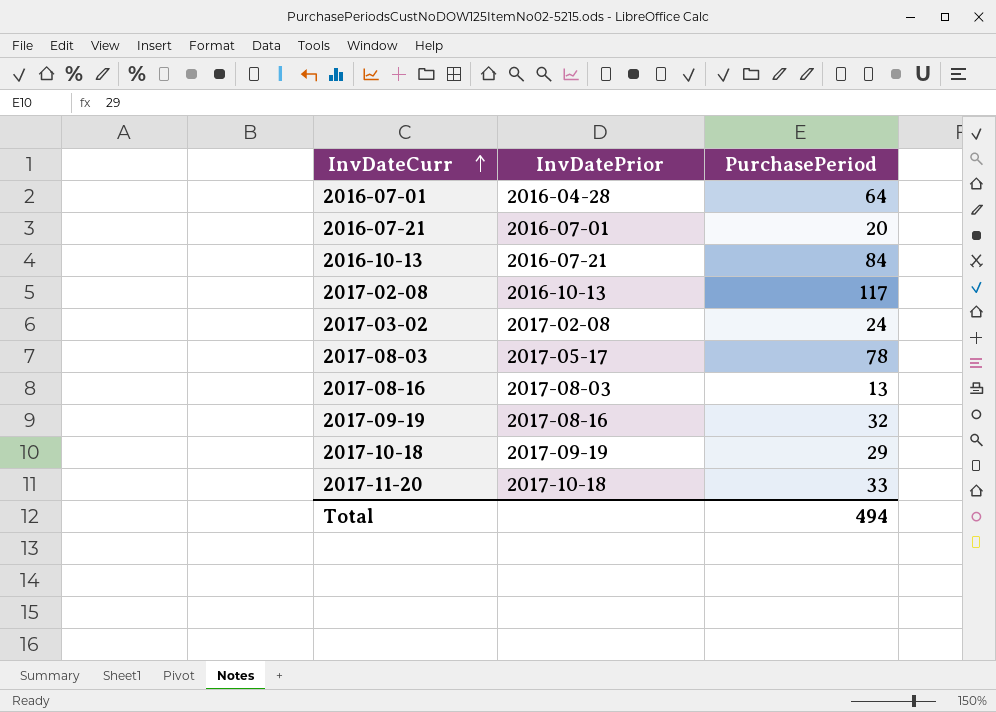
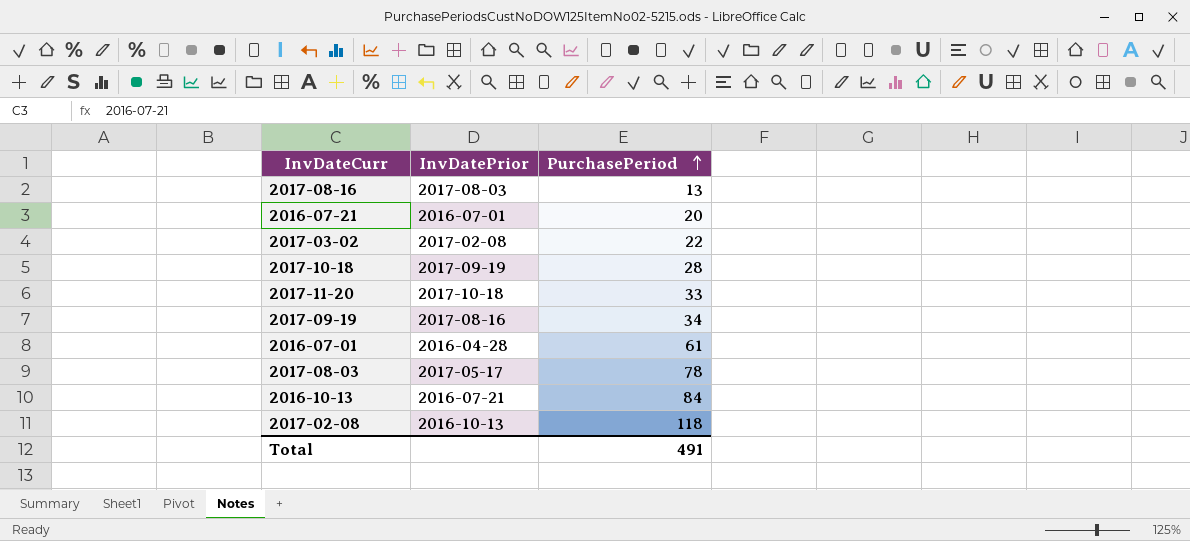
row order: InvDateCurr ascending -> PurchasePeriod ascending
2017-03-02 | PurchasePeriod: 24 -> 22
2017-10-18 | PurchasePeriod: 29 -> 28
2017-09-19 | PurchasePeriod: 32 -> 34
2016-07-01 | PurchasePeriod: 64 -> 61
2017-02-08 | PurchasePeriod: 117 -> 118
Total | PurchasePeriod: 494 -> 491

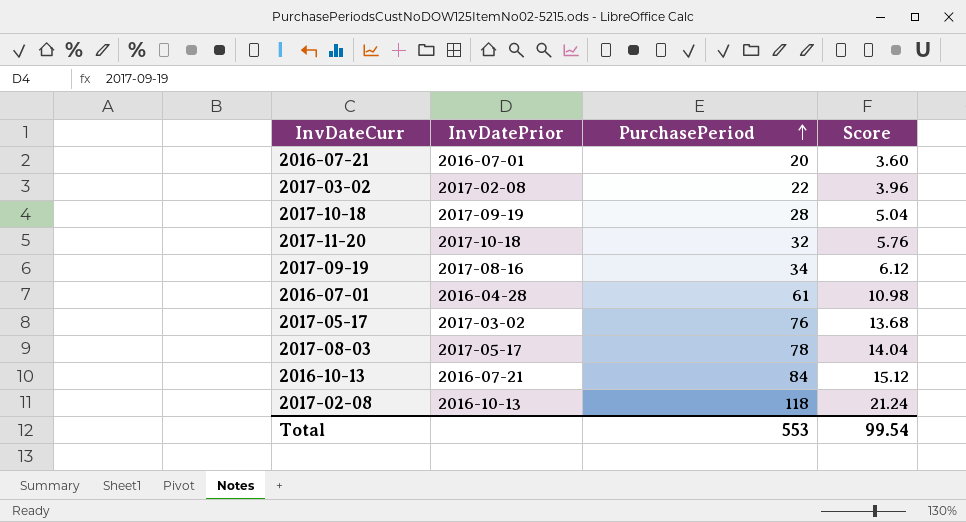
column Score | formula: none -> [PurchasePeriod] * 0.18
row 2017-08-16: 2017-08-03 | 13 -> none
2017-11-20 | PurchasePeriod: 33 -> 32
row 2017-05-17: none -> 2017-03-02 | 76 | 13.68
Total | PurchasePeriod: 491 -> 553

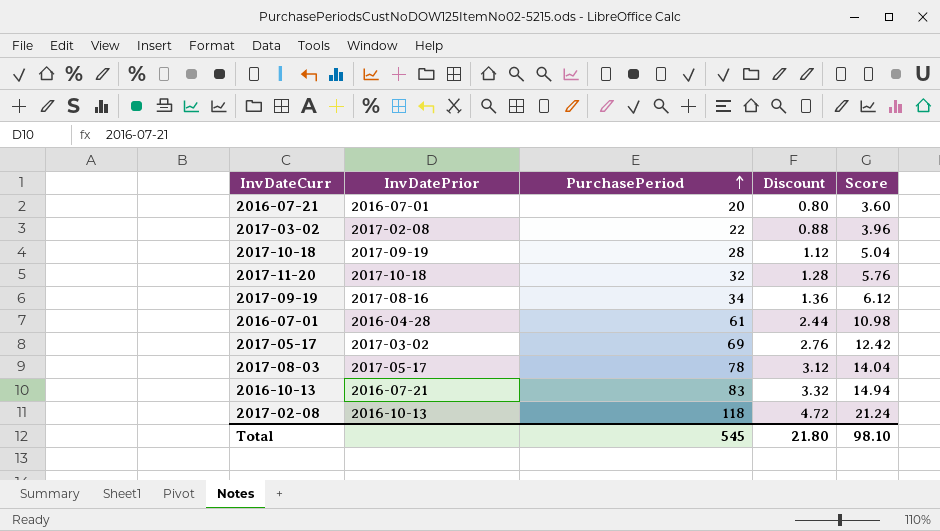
column Discount | formula: none -> [PurchasePeriod] * 0.04
2017-05-17 | PurchasePeriod: 76 -> 69
2017-05-17 | Score: 13.68 -> 12.42
2016-10-13 | PurchasePeriod: 84 -> 83
2016-10-13 | Score: 15.12 -> 14.94
Total | PurchasePeriod: 553 -> 545
Total | Score: 99.54 -> 98.10

